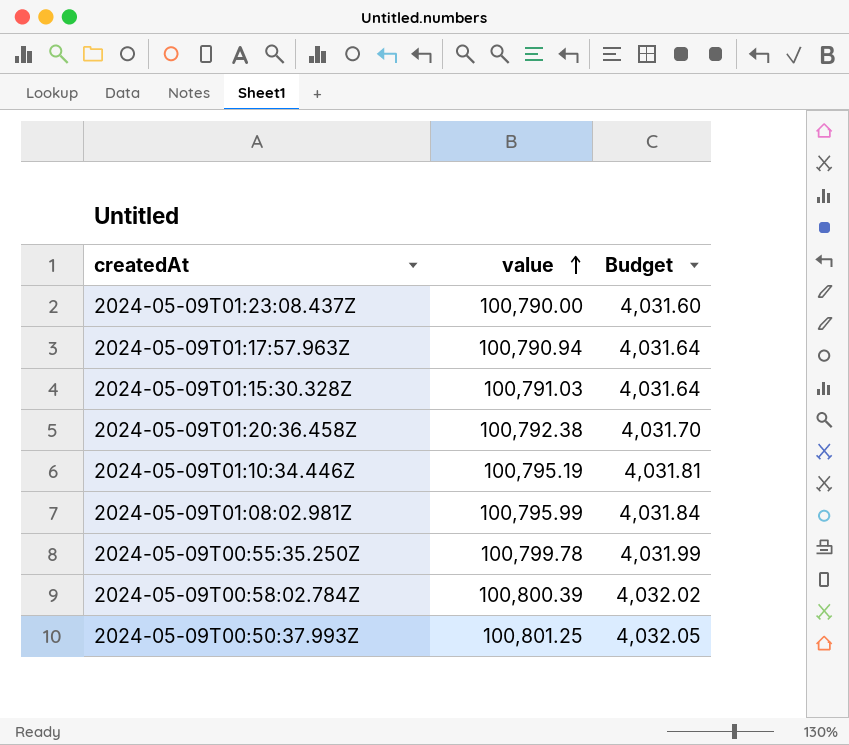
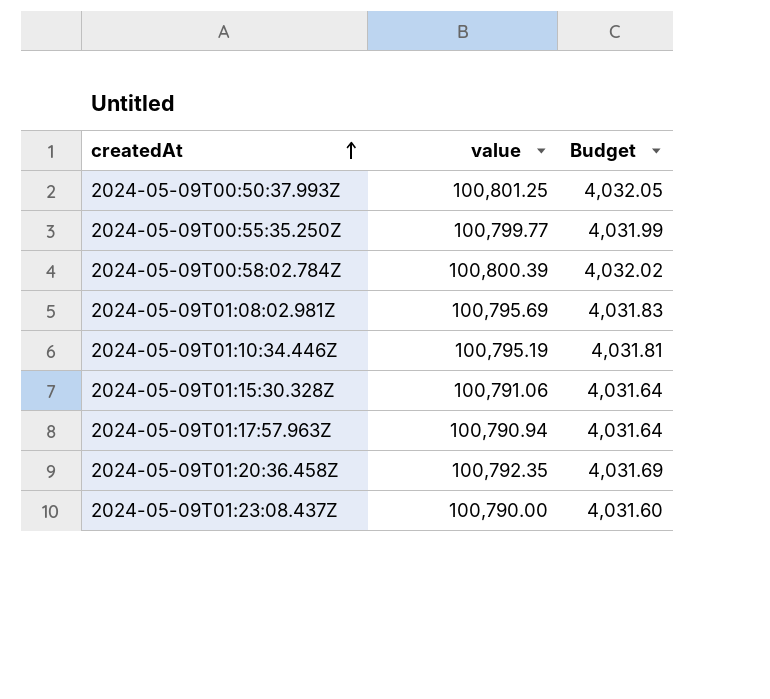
row order: value ascending -> createdAt ascending
2024-05-09T00:55:35.250Z | value: 100,799.78 -> 100,799.77
2024-05-09T01:08:02.981Z | value: 100,795.99 -> 100,795.69
2024-05-09T01:08:02.981Z | Budget: 4,031.84 -> 4,031.83
2024-05-09T01:15:30.328Z | value: 100,791.03 -> 100,791.06
2024-05-09T01:20:36.458Z | value: 100,792.38 -> 100,792.35
2024-05-09T01:20:36.458Z | Budget: 4,031.70 -> 4,031.69

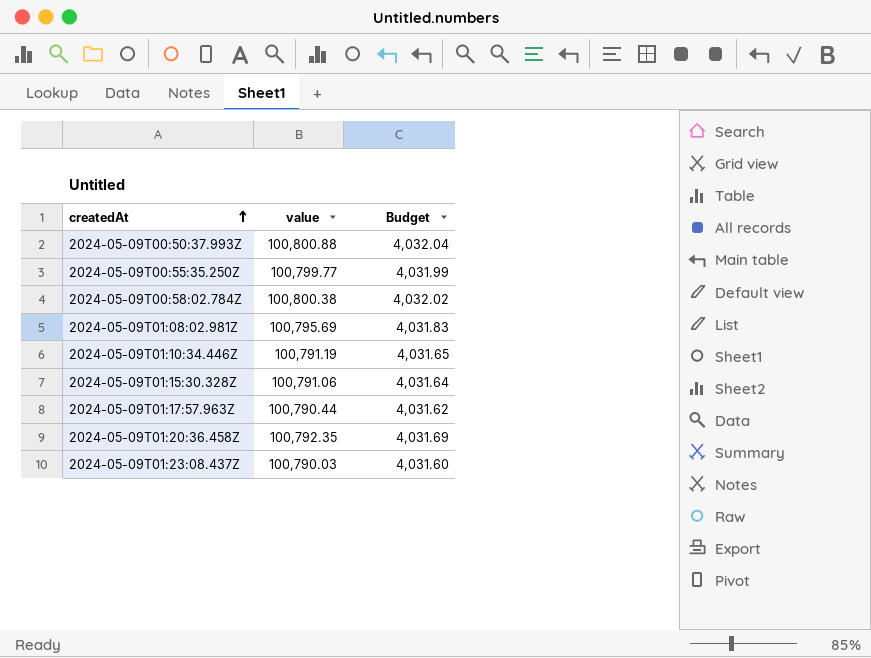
2024-05-09T00:50:37.993Z | value: 100,801.25 -> 100,800.88
2024-05-09T00:50:37.993Z | Budget: 4,032.05 -> 4,032.04
2024-05-09T00:58:02.784Z | value: 100,800.39 -> 100,800.38
2024-05-09T01:10:34.446Z | value: 100,795.19 -> 100,791.19
2024-05-09T01:10:34.446Z | Budget: 4,031.81 -> 4,031.65
2024-05-09T01:17:57.963Z | value: 100,790.94 -> 100,790.44
2024-05-09T01:17:57.963Z | Budget: 4,031.64 -> 4,031.62
2024-05-09T01:23:08.437Z | value: 100,790.00 -> 100,790.03

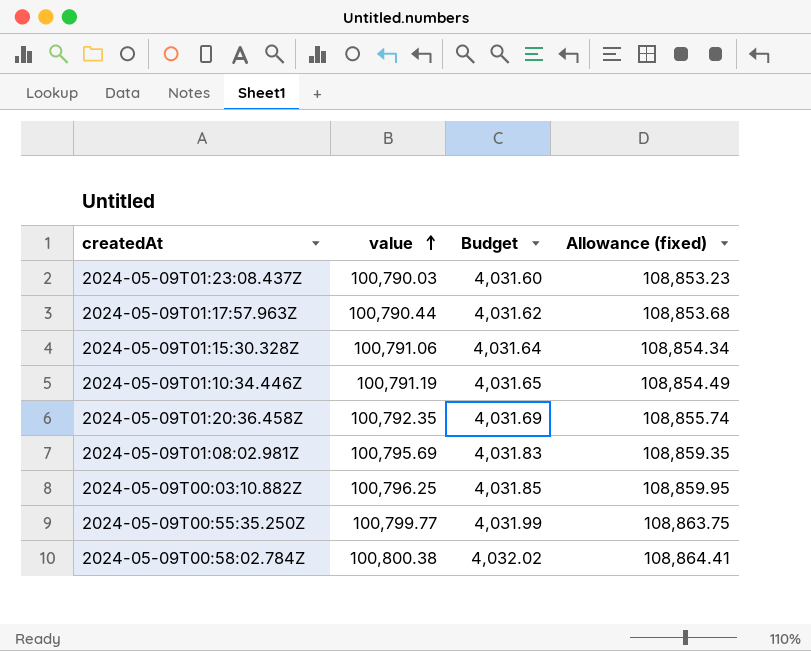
row order: createdAt ascending -> value ascending
column Allowance (fixed) | formula: none -> [value] * 1.08
row 2024-05-09T00:50:37.993Z: 100,800.88 | 4,032.04 -> none
row 2024-05-09T00:03:10.882Z: none -> 100,796.25 | 4,031.85 | 108,859.95

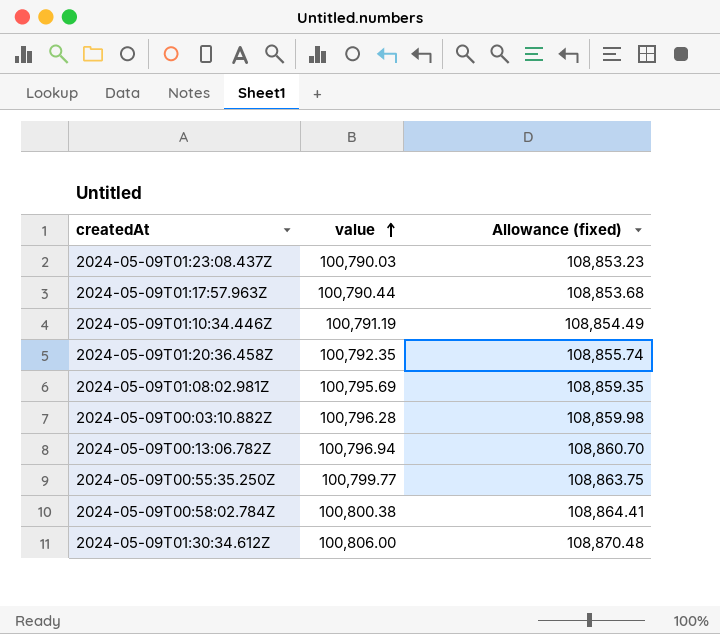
column Budget | formula: [value] * 0.04 -> none
row 2024-05-09T01:15:30.328Z: 100,791.06 | 4,031.64 | 108,854.34 -> none
2024-05-09T00:03:10.882Z | value: 100,796.25 -> 100,796.28
2024-05-09T00:03:10.882Z | Allowance (fixed): 108,859.95 -> 108,859.98
row 2024-05-09T00:13:06.782Z: none -> 100,796.94 | 108,860.70
row 2024-05-09T01:30:34.612Z: none -> 100,806.00 | 108,870.48

